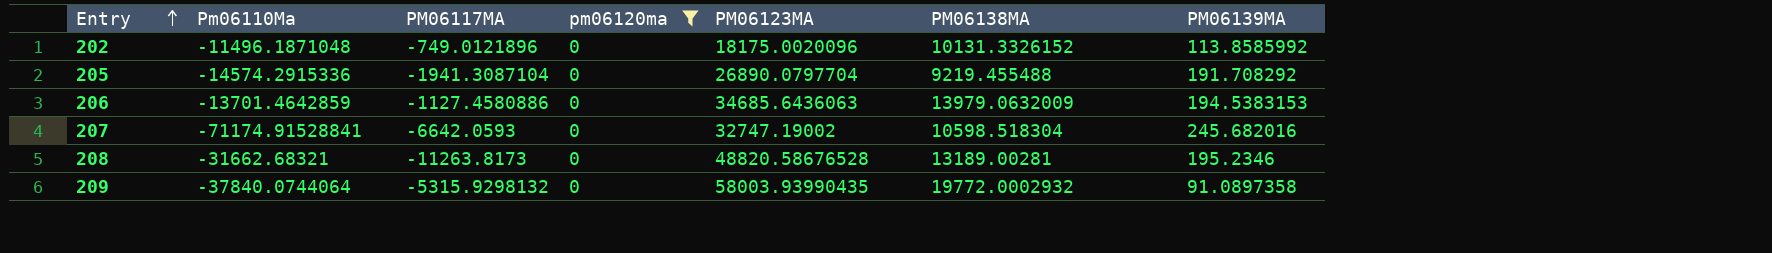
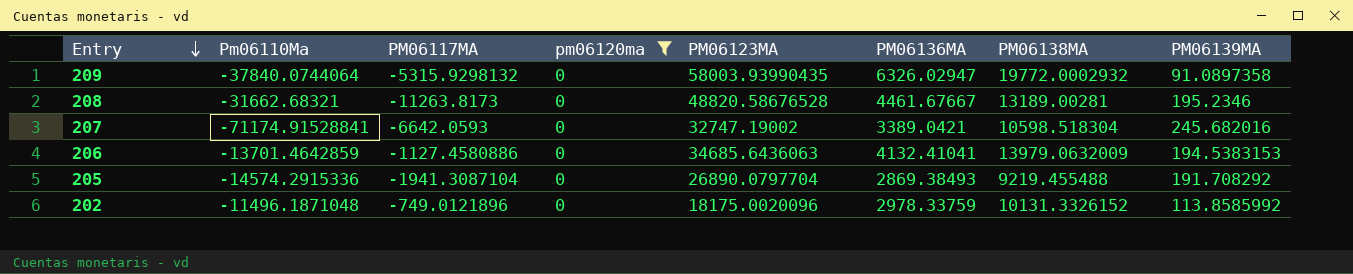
row order: Entry ascending -> Entry descending
column PM06136MA | position: none -> 6

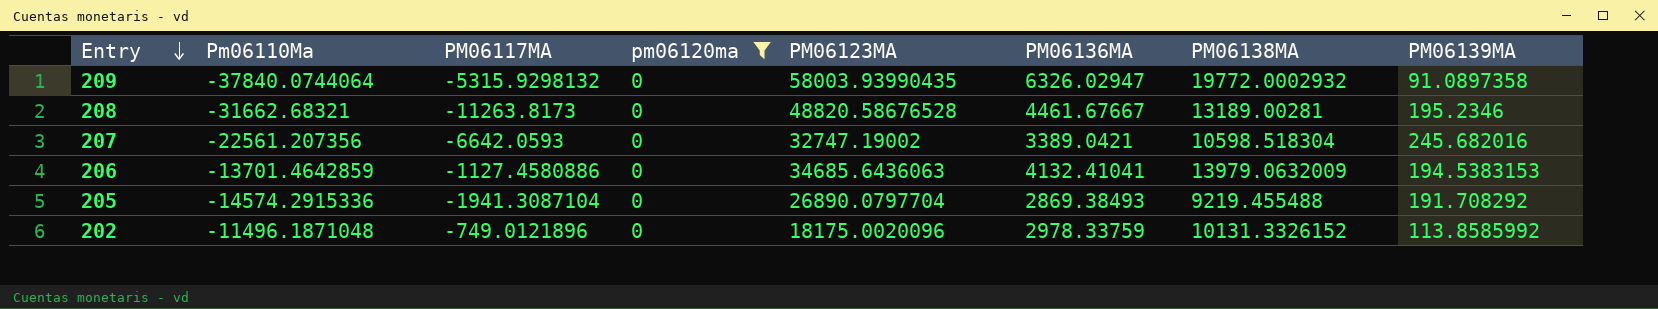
207 | Pm06110Ma: -71174.91528841 -> -22561.207356

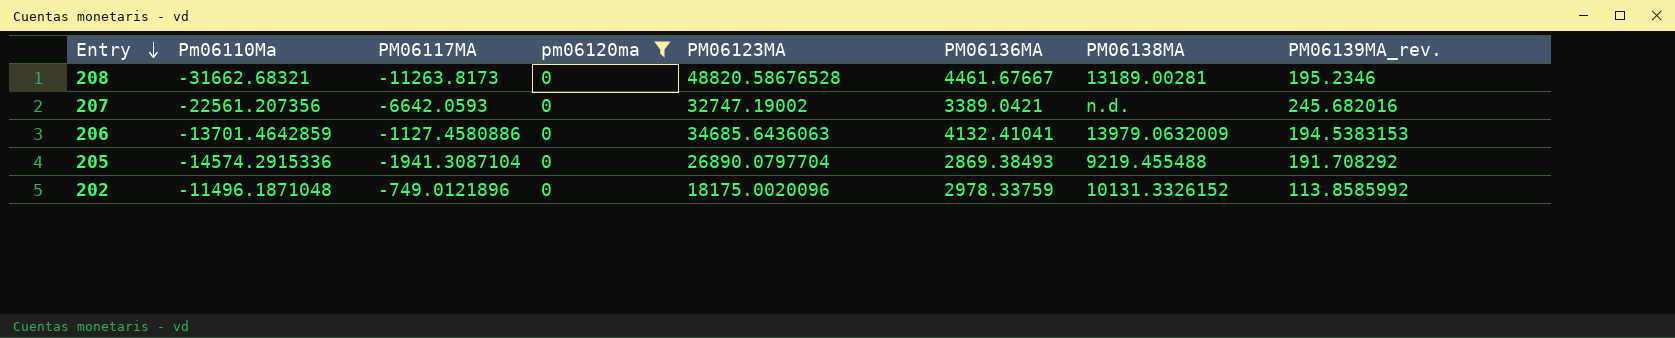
column name: PM06139MA -> PM06139MA_rev.
row 209: -37840.0744064 | -5315.9298132 | 0 | 58003.93990435 | 6326.02947 | 19772.0002932 | 91.0897358 -> none
207 | PM06138MA: 10598.518304 -> n.d.

